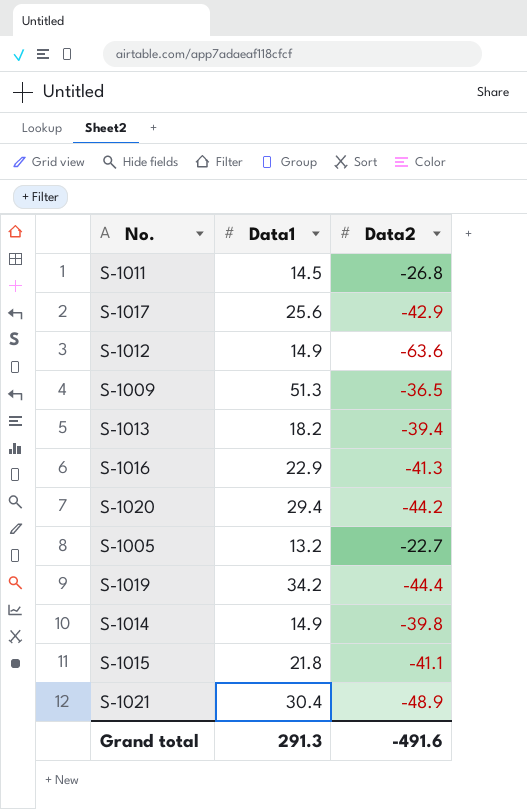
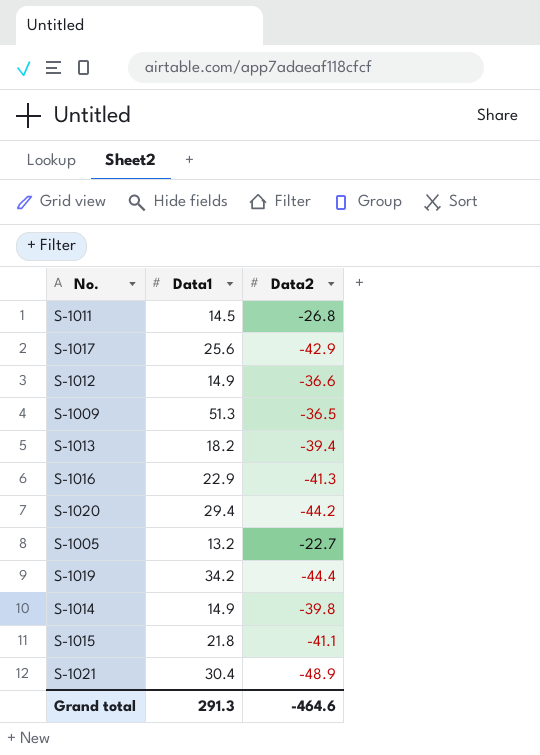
S-1012 | Data2: -63.6 -> -36.6
Grand total | Data2: -491.6 -> -464.6

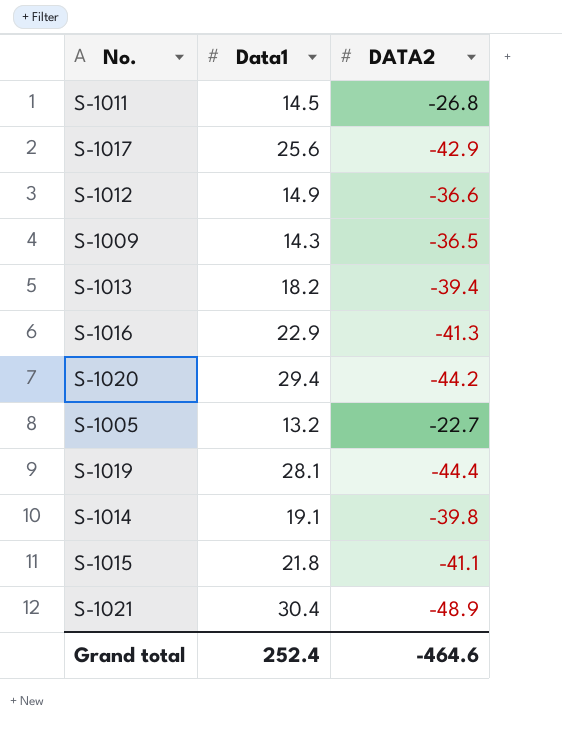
column name: Data2 -> DATA2
S-1009 | Data1: 51.3 -> 14.3
S-1019 | Data1: 34.2 -> 28.1
S-1014 | Data1: 14.9 -> 19.1
Grand total | Data1: 291.3 -> 252.4

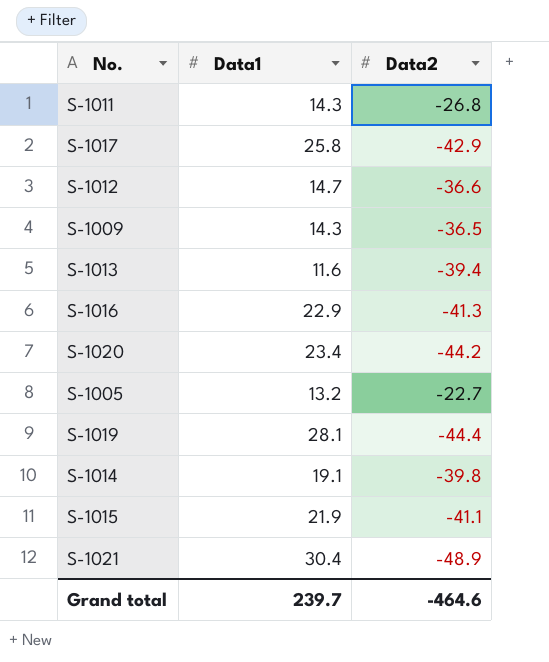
column name: DATA2 -> Data2
S-1011 | Data1: 14.5 -> 14.3
S-1017 | Data1: 25.6 -> 25.8
S-1012 | Data1: 14.9 -> 14.7
S-1013 | Data1: 18.2 -> 11.6
S-1020 | Data1: 29.4 -> 23.4
S-1015 | Data1: 21.8 -> 21.9
Grand total | Data1: 252.4 -> 239.7

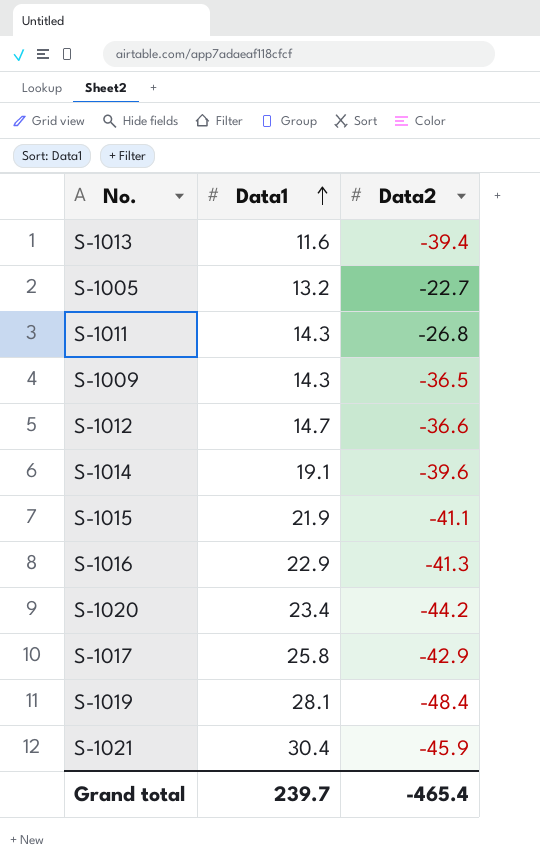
row order: none -> Data1 ascending
S-1014 | Data2: -39.8 -> -39.6
S-1019 | Data2: -44.4 -> -48.4
S-1021 | Data2: -48.9 -> -45.9
Grand total | Data2: -464.6 -> -465.4

